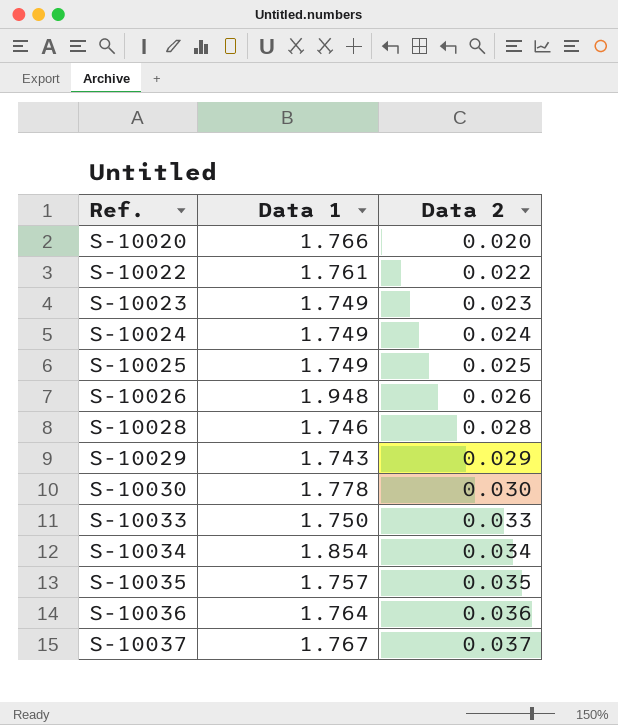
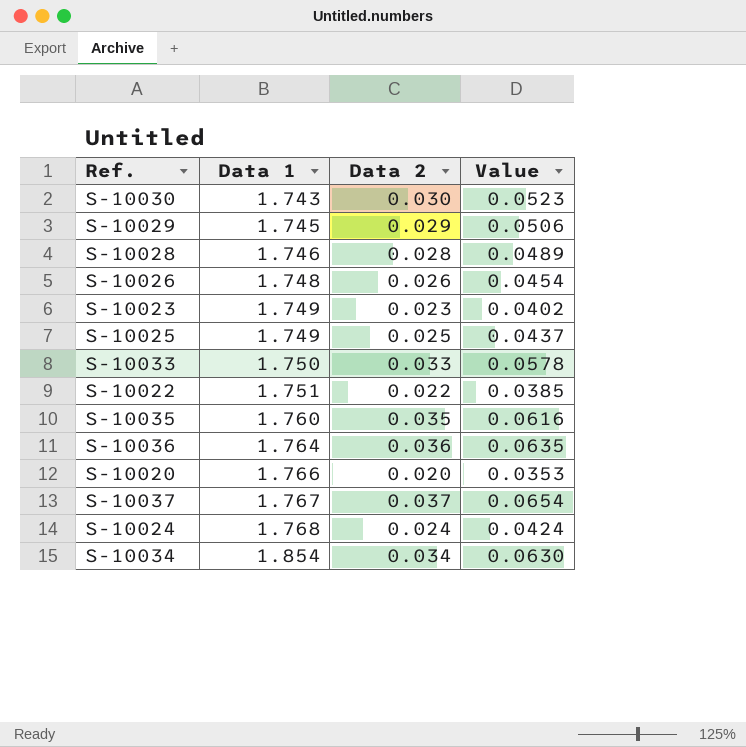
row order: Ref. ascending -> Data 1 ascending
column Value | formula: none -> [Data 1] * [Data 2]
S-10030 | Data 1: 1.778 -> 1.743
S-10029 | Data 1: 1.743 -> 1.745
S-10026 | Data 1: 1.948 -> 1.748
S-10022 | Data 1: 1.761 -> 1.751
S-10035 | Data 1: 1.757 -> 1.760
S-10024 | Data 1: 1.749 -> 1.768

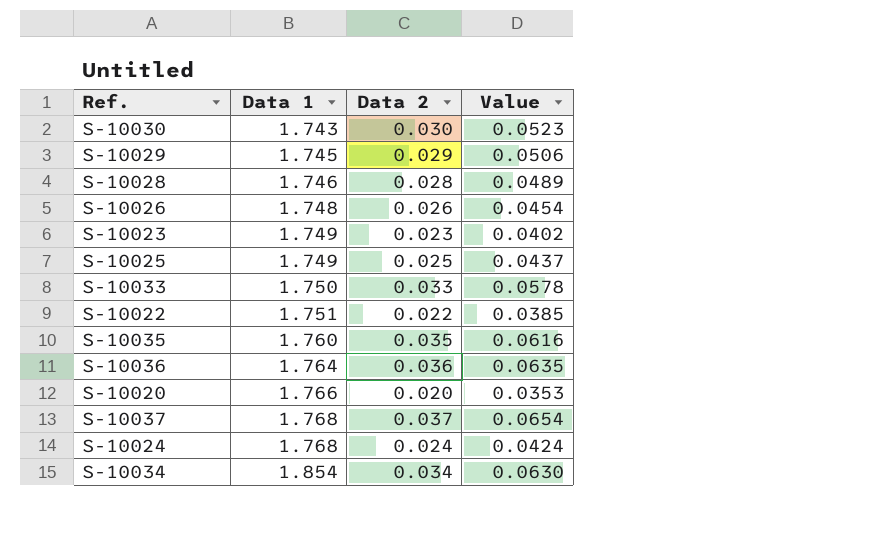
S-10037 | Data 1: 1.767 -> 1.768

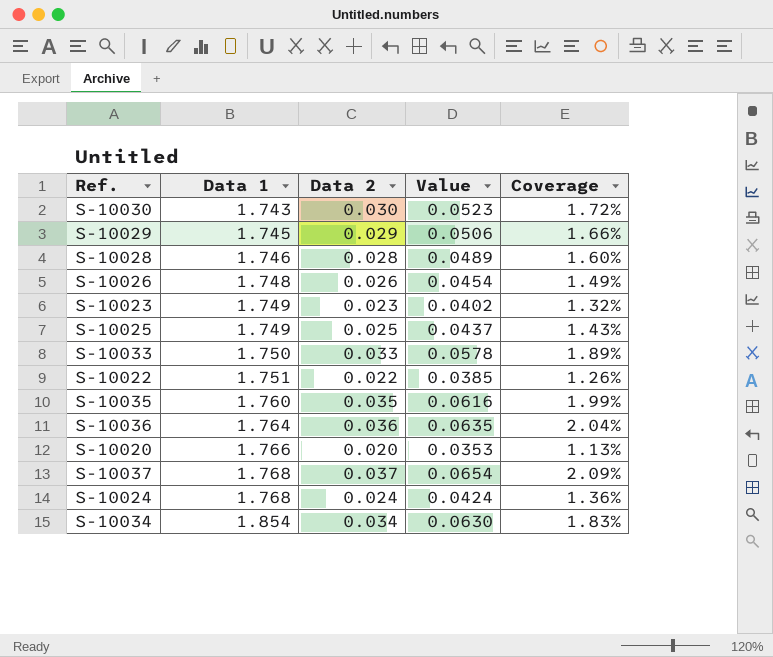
column Coverage | formula: none -> [Data 2] / [Data 1]

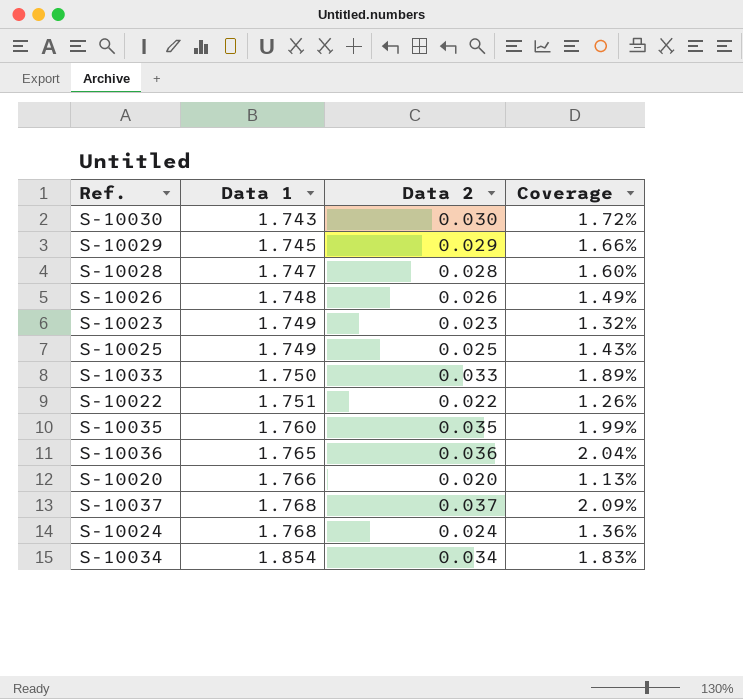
column Value | formula: [Data 1] * [Data 2] -> none
S-10028 | Data 1: 1.746 -> 1.747
S-10036 | Data 1: 1.764 -> 1.765

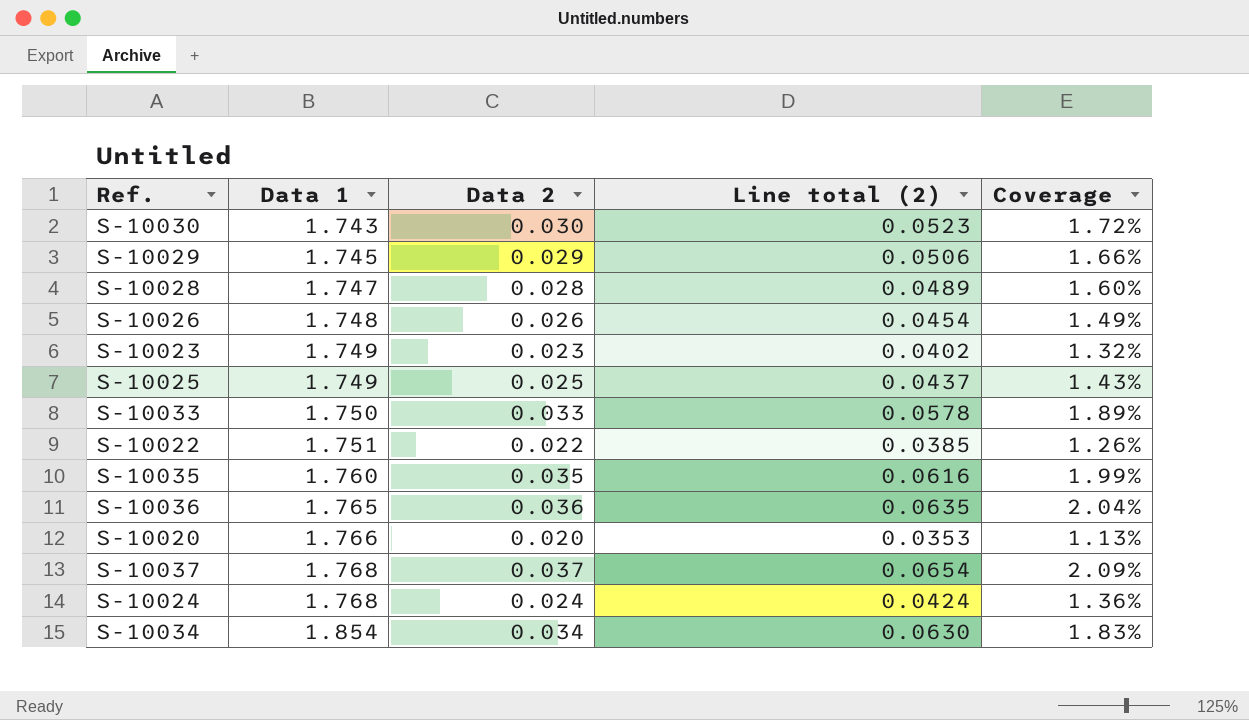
column Line total (2) | formula: none -> [Data 1] * [Data 2]

